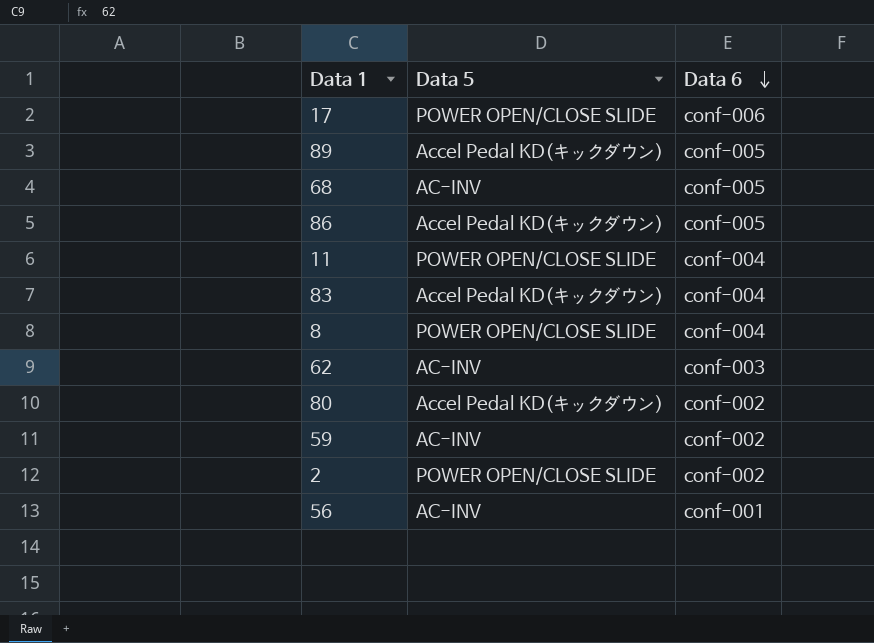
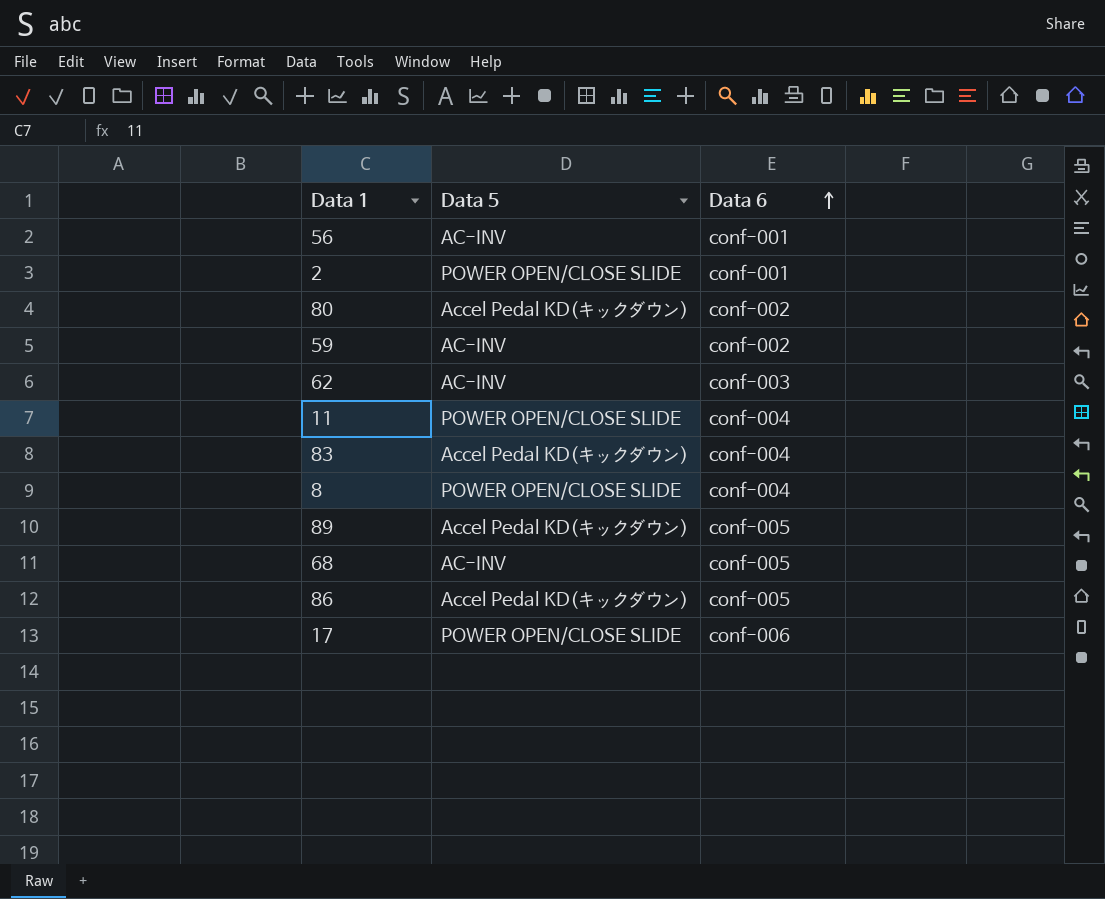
row order: Data 6 descending -> Data 6 ascending
2 | Data 6: conf-002 -> conf-001

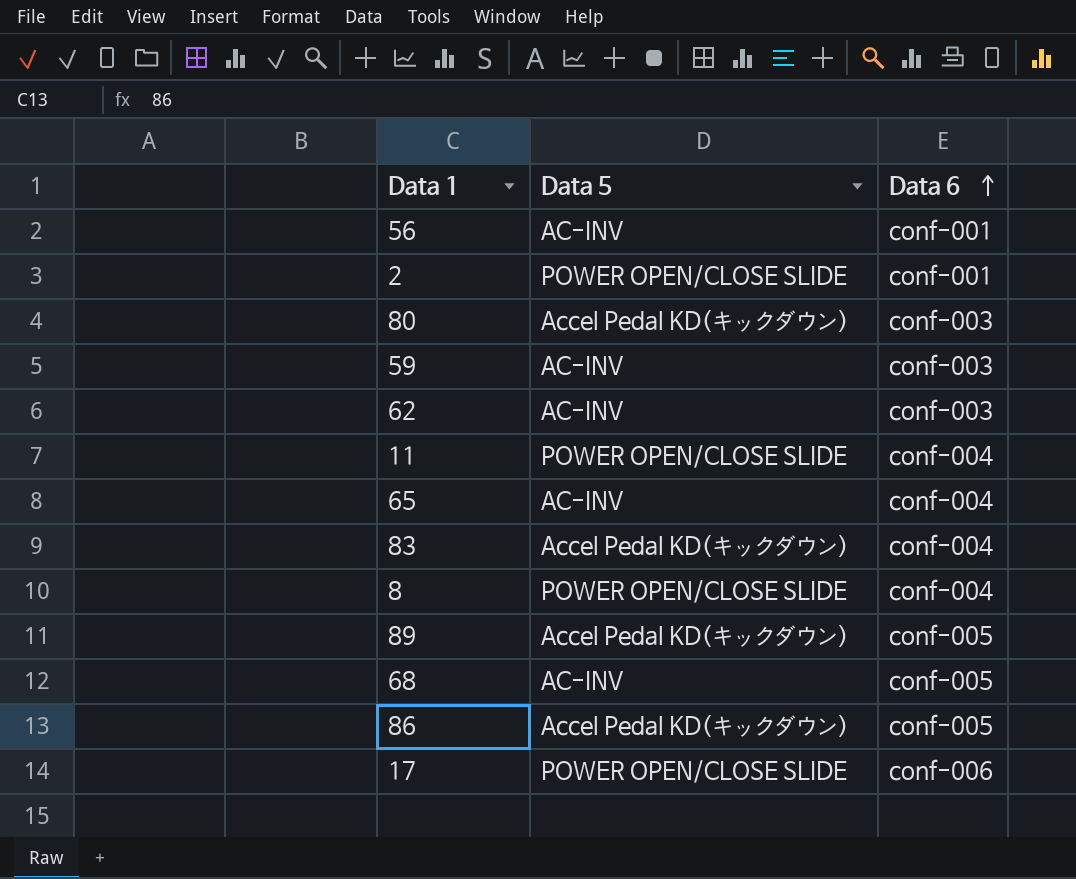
80 | Data 6: conf-002 -> conf-003
59 | Data 6: conf-002 -> conf-003
row 65: none -> AC-INV | conf-004

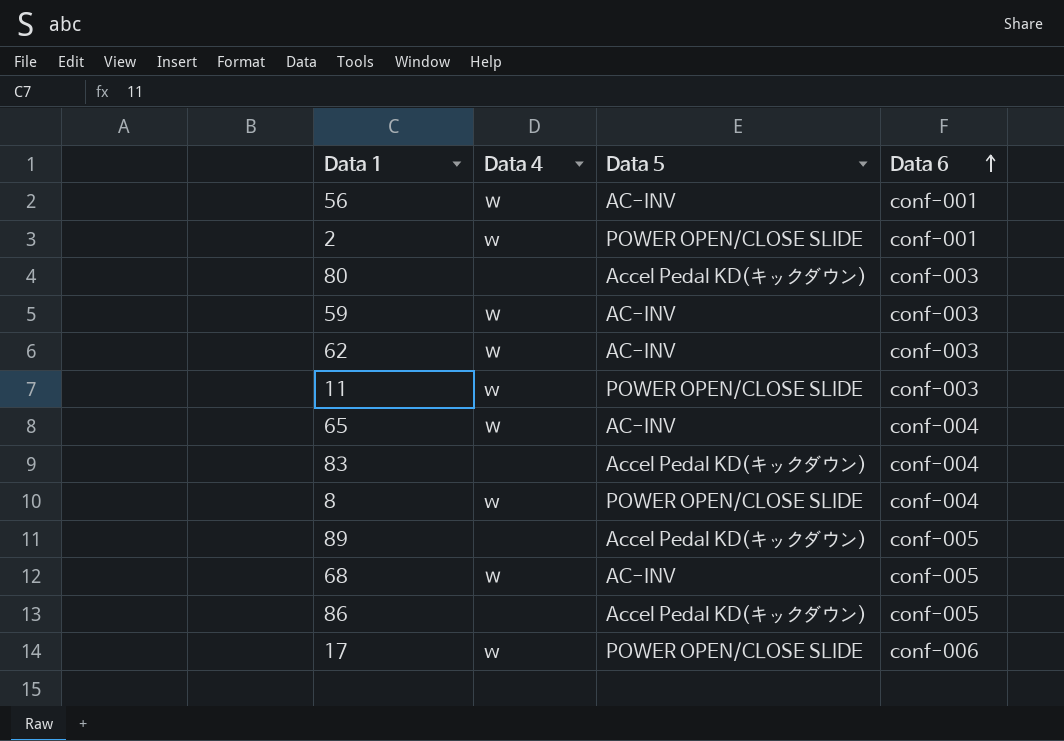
column Data 4 | position: none -> 2
11 | Data 6: conf-004 -> conf-003

